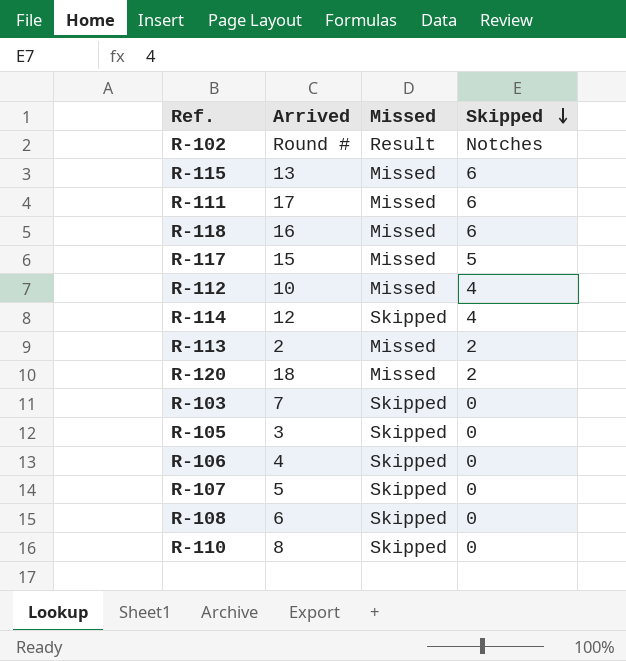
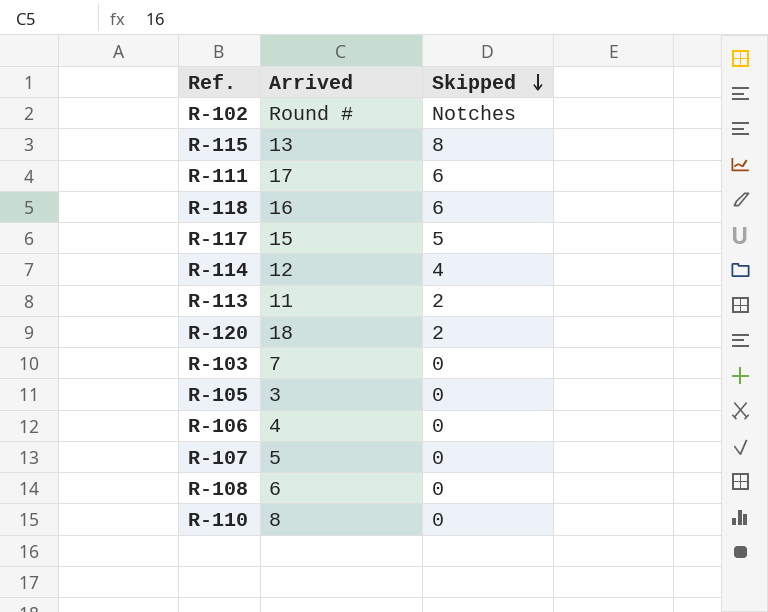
column Missed | position: 3 -> none
row R-112: 10 | Missed | 4 -> none
R-115 | Skipped: 6 -> 8
R-113 | Arrived: 2 -> 11

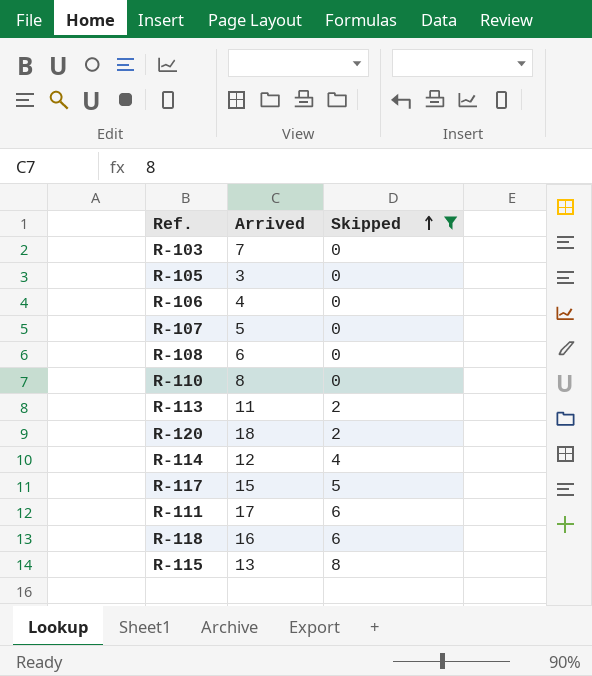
filter: none -> Skipped != Notches
row order: Skipped descending -> Skipped ascending

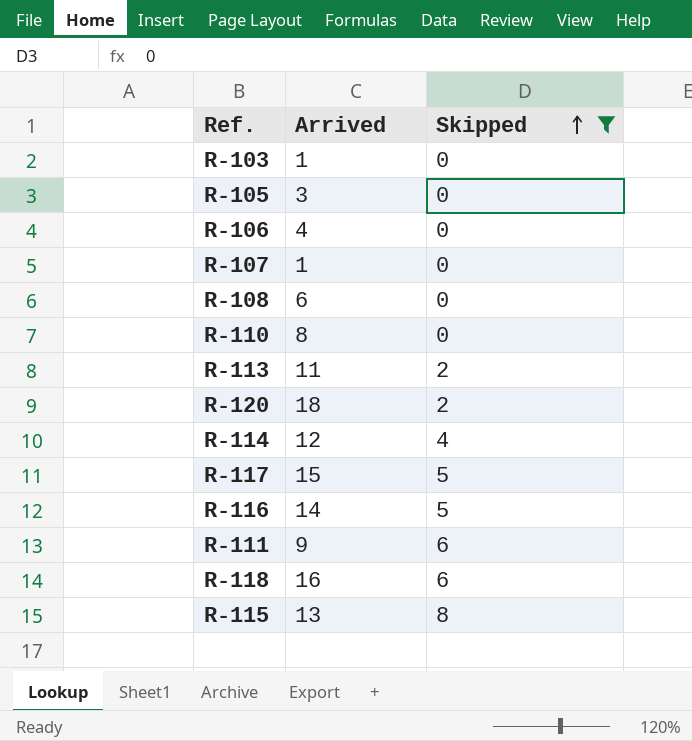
R-103 | Arrived: 7 -> 1
R-107 | Arrived: 5 -> 1
row R-116: none -> 14 | 5
R-111 | Arrived: 17 -> 9

